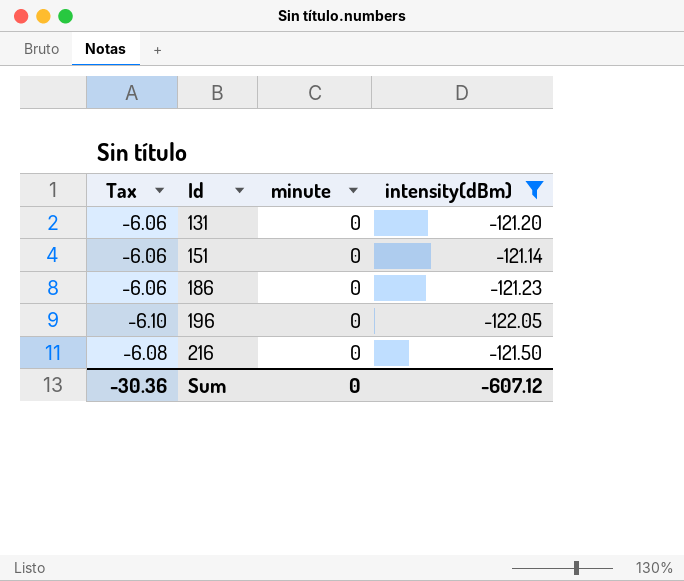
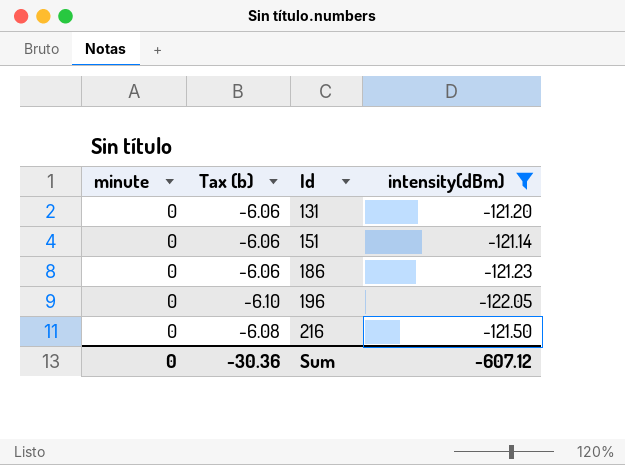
column minute | position: 3 -> 1
column name: Tax -> Tax (b)

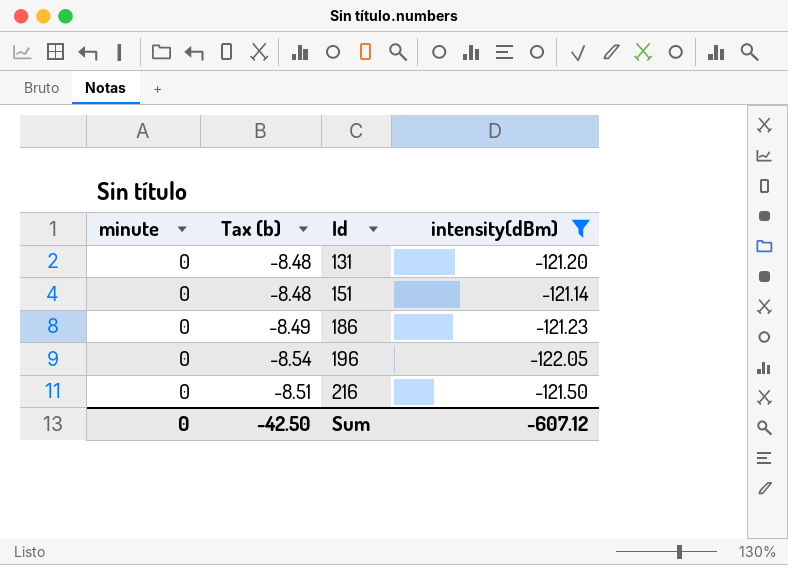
column Tax (b) | formula: [intensity(dBm)] * 0.05 -> [intensity(dBm)] * 0.07
Sum | Tax (b): -30.36 -> -42.50

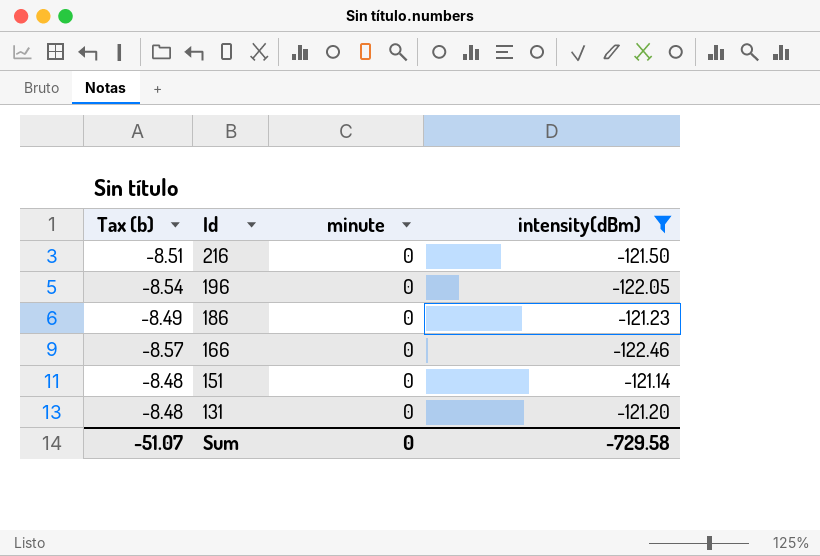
row order: Id ascending -> Id descending
column minute | position: 1 -> 3
row 166: none -> -8.57 | 0 | -122.46
Sum | Tax (b): -42.50 -> -51.07
Sum | intensity(dBm): -607.12 -> -729.58

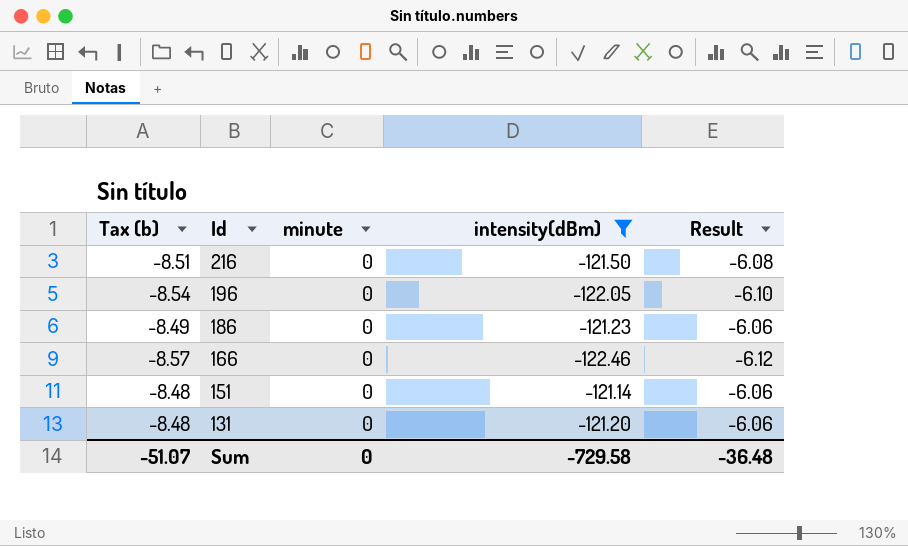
column Result | formula: none -> [intensity(dBm)] * 0.05

